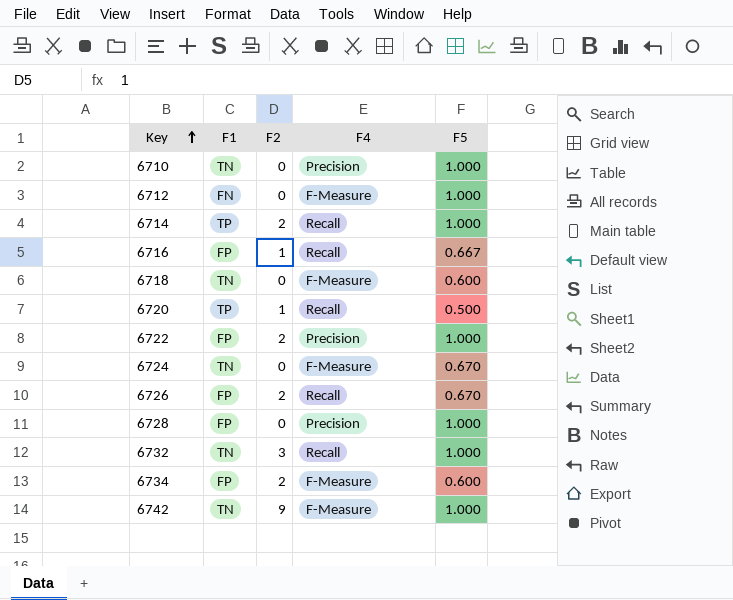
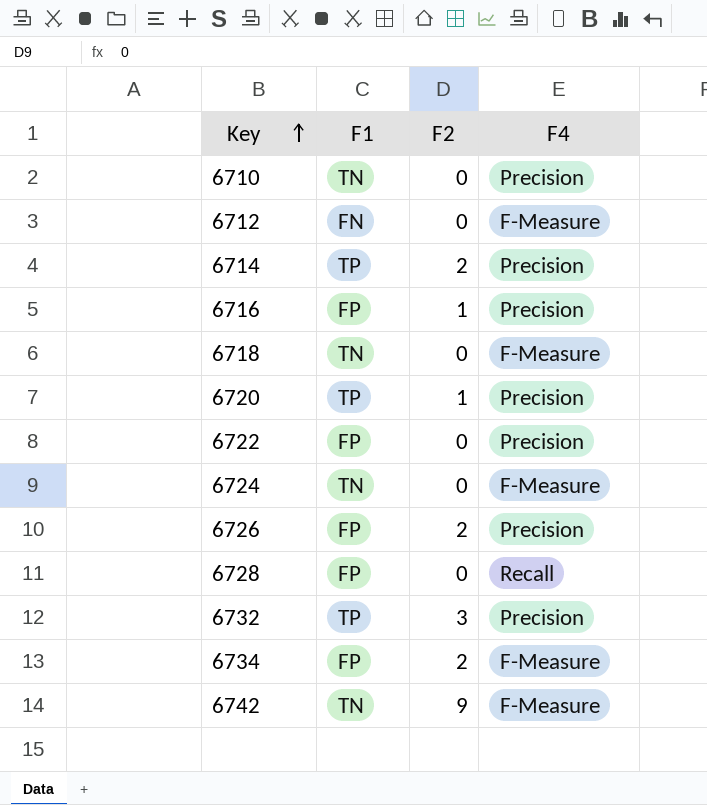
column F5 | position: 5 -> none
6714 | F4: Recall -> Precision
6716 | F4: Recall -> Precision
6720 | F4: Recall -> Precision
6722 | F2: 2 -> 0
6726 | F4: Recall -> Precision
6728 | F4: Precision -> Recall
6732 | F1: TN -> TP
6732 | F4: Recall -> Precision

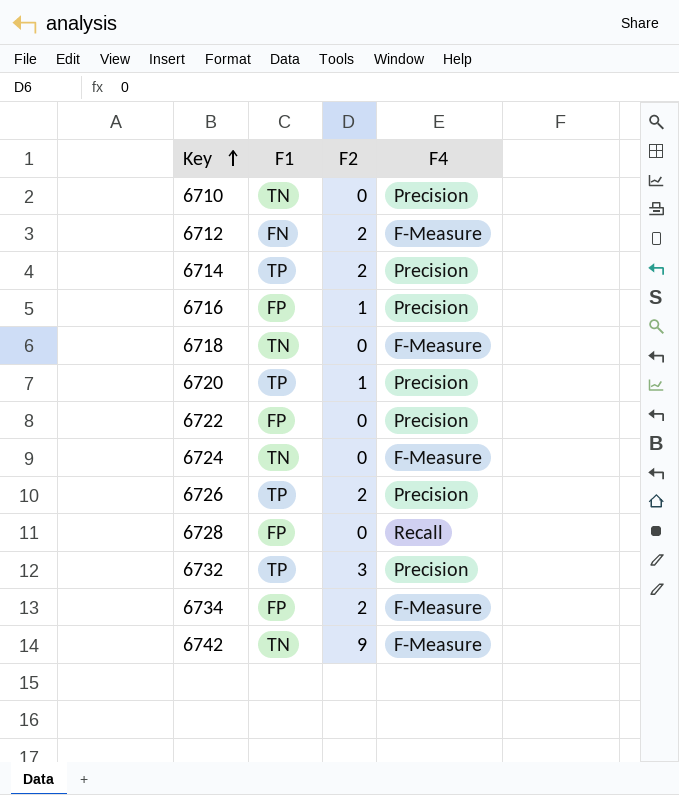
6712 | F2: 0 -> 2
6726 | F1: FP -> TP

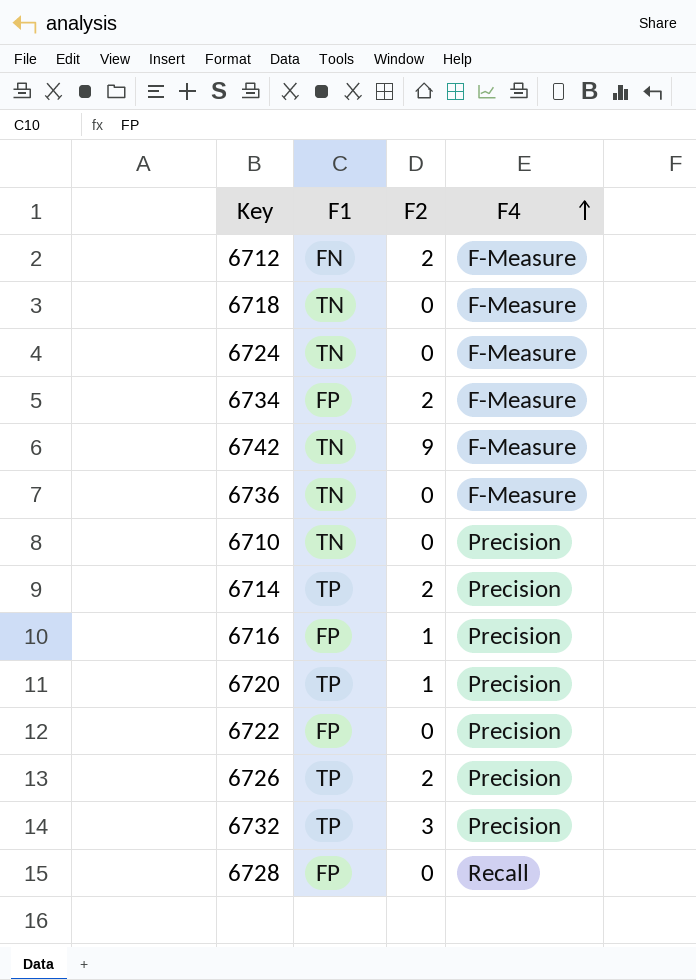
row order: Key ascending -> F4 ascending
row 6736: none -> TN | 0 | F-Measure

